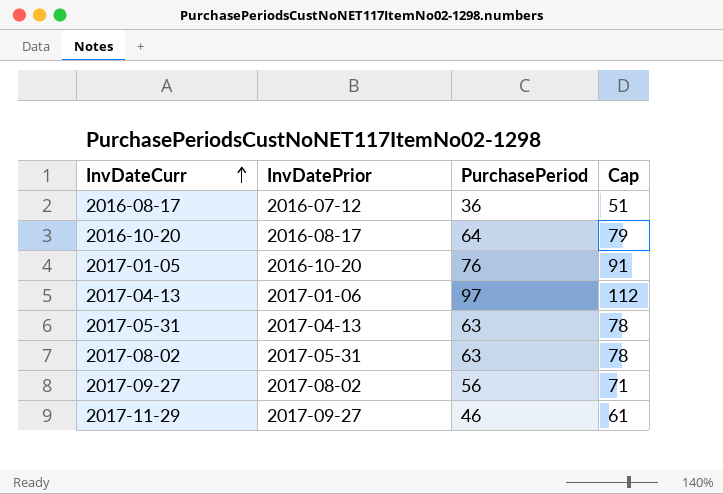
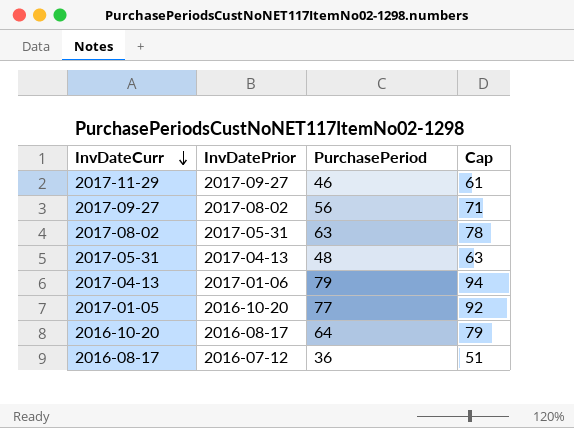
row order: InvDateCurr ascending -> InvDateCurr descending
2017-05-31 | PurchasePeriod: 63 -> 48
2017-05-31 | Cap: 78 -> 63
2017-04-13 | PurchasePeriod: 97 -> 79
2017-04-13 | Cap: 112 -> 94
2017-01-05 | PurchasePeriod: 76 -> 77
2017-01-05 | Cap: 91 -> 92

